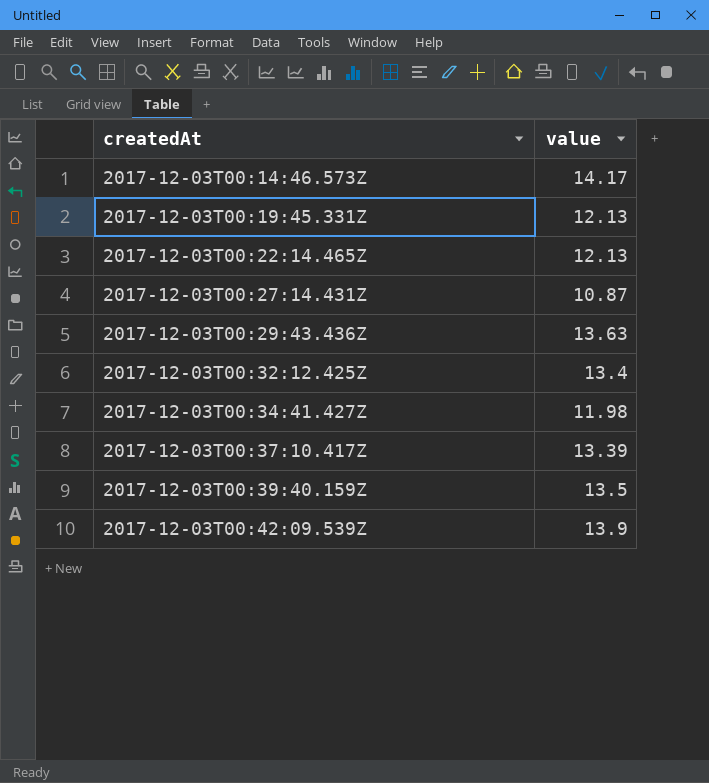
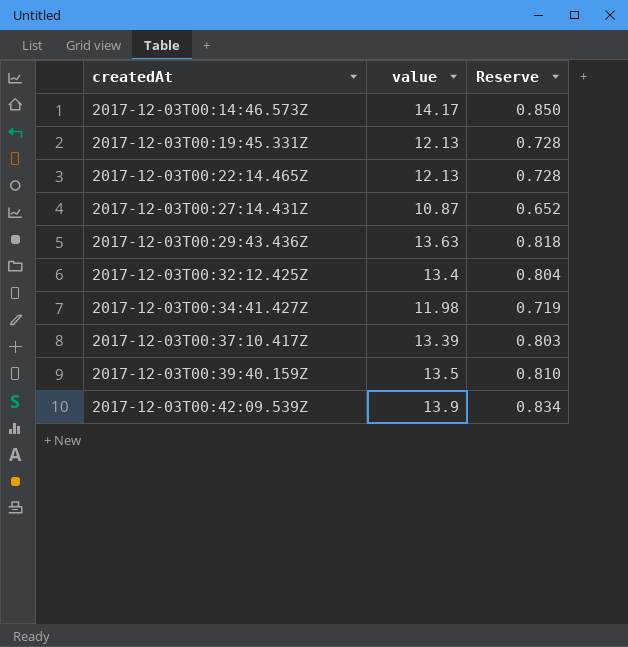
column Reserve | formula: none -> [value] * 0.06

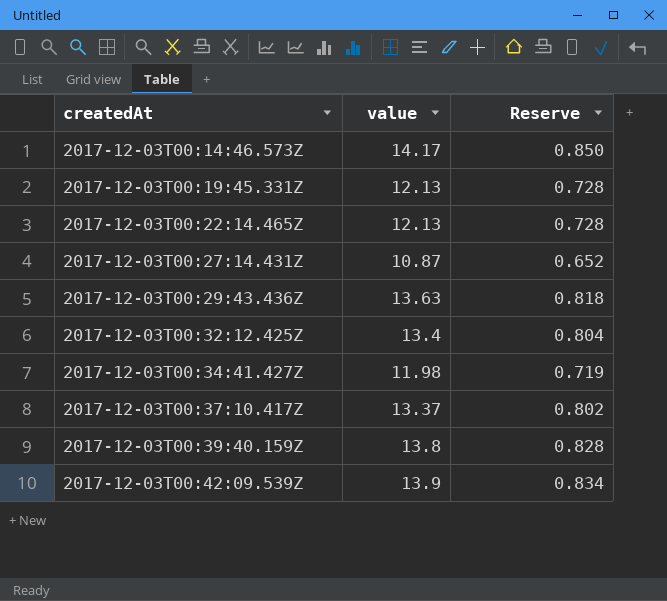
2017-12-03T00:37:10.417Z | value: 13.39 -> 13.37
2017-12-03T00:37:10.417Z | Reserve: 0.803 -> 0.802
2017-12-03T00:39:40.159Z | value: 13.5 -> 13.8
2017-12-03T00:39:40.159Z | Reserve: 0.810 -> 0.828

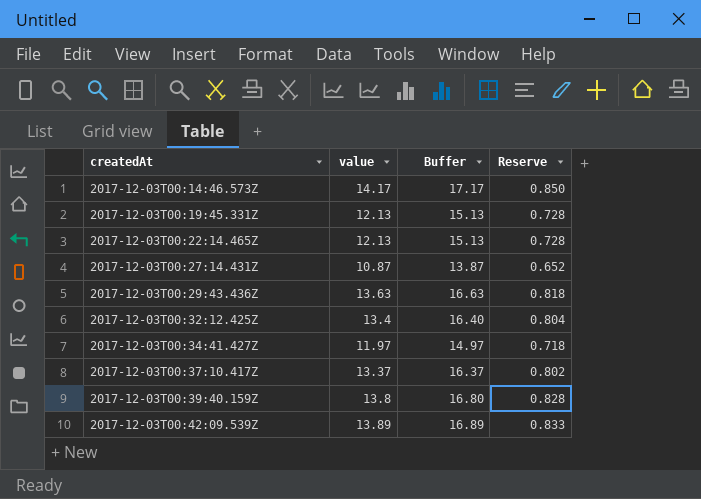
column Buffer | formula: none -> [value] + 3
2017-12-03T00:34:41.427Z | value: 11.98 -> 11.97
2017-12-03T00:34:41.427Z | Reserve: 0.719 -> 0.718
2017-12-03T00:42:09.539Z | value: 13.9 -> 13.89
2017-12-03T00:42:09.539Z | Reserve: 0.834 -> 0.833

